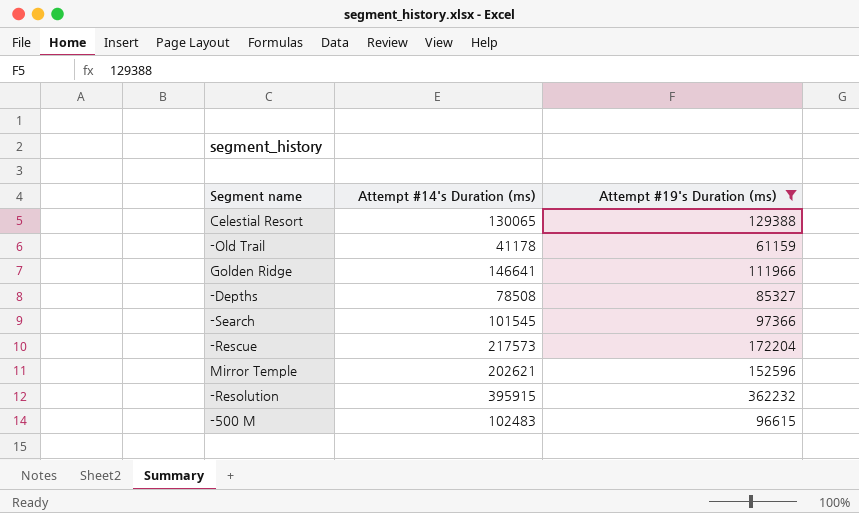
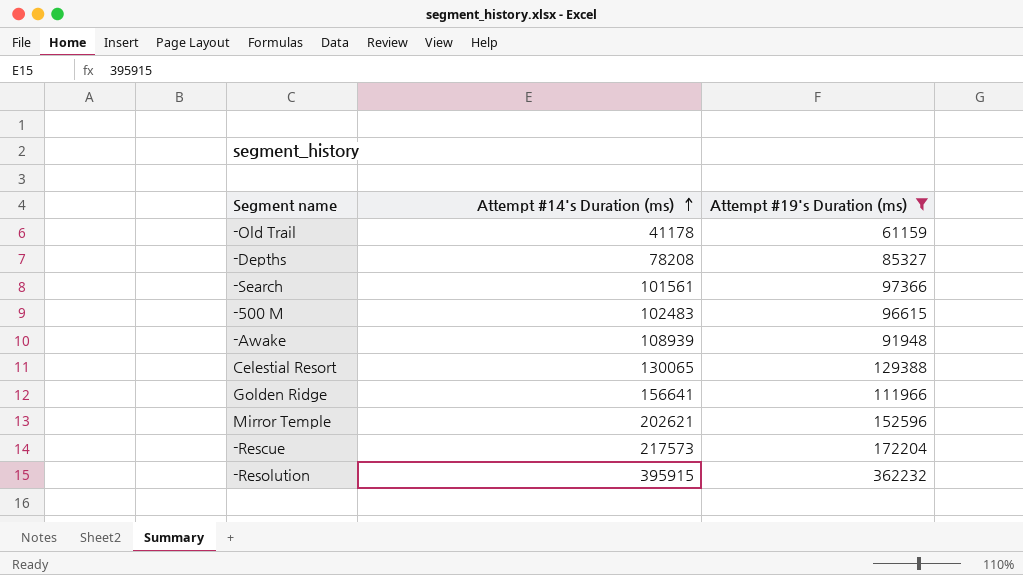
row order: none -> Attempt #14's Duration (ms) ascending
-Depths | Attempt #14's Duration (ms): 78508 -> 78208
-Search | Attempt #14's Duration (ms): 101545 -> 101561
row -Awake: none -> 108939 | 91948
Golden Ridge | Attempt #14's Duration (ms): 146641 -> 156641

